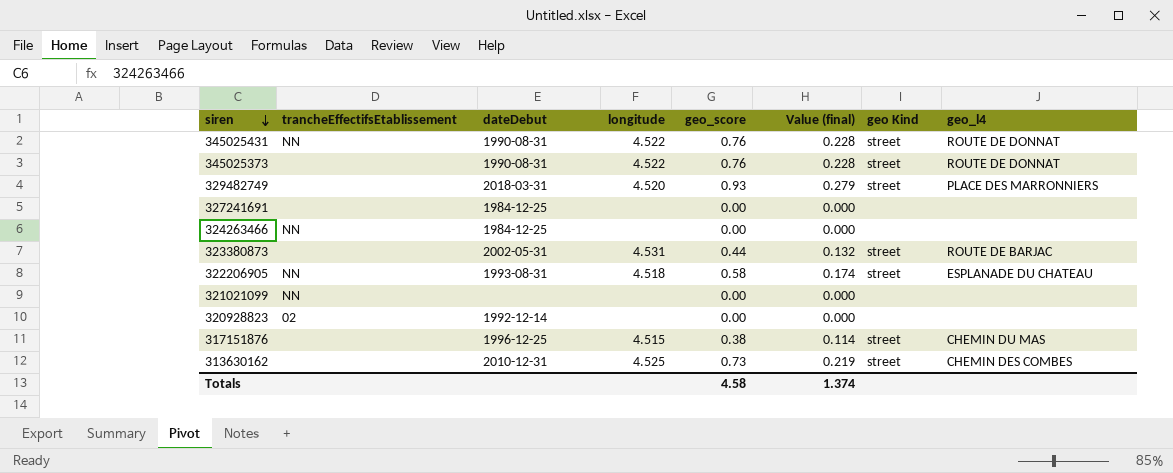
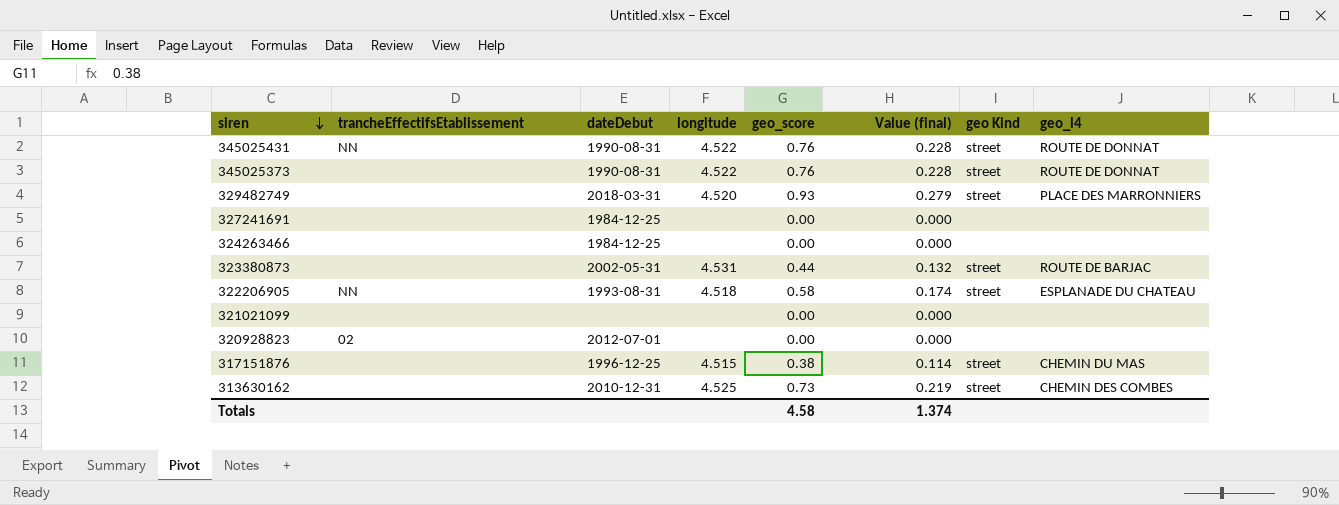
324263466 | trancheEffectifsEtablissement: NN -> none
321021099 | trancheEffectifsEtablissement: NN -> none
320928823 | dateDebut: 1992-12-14 -> 2012-07-01

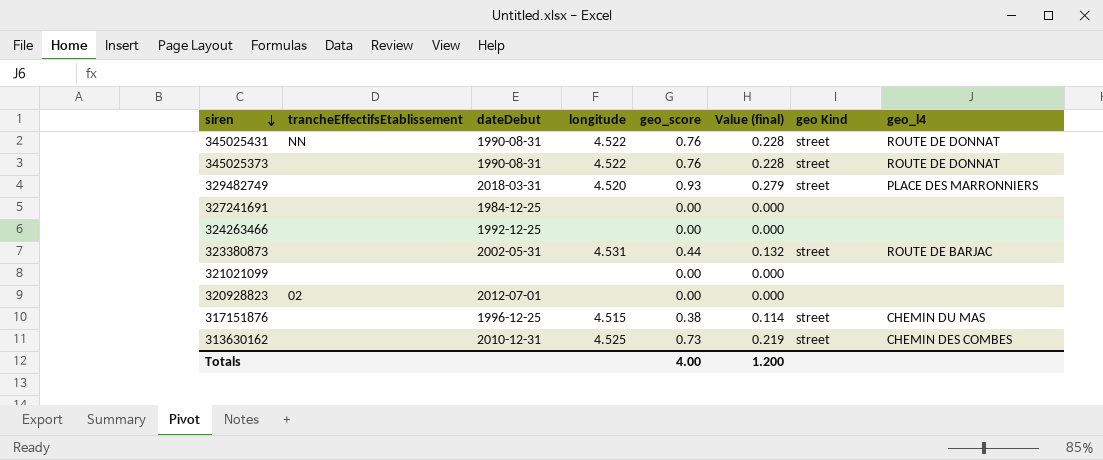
row 322206905: NN | 1993-08-31 | 4.518 | 0.58 | 0.174 | street | ESPLANADE DU CHATEAU -> none
324263466 | dateDebut: 1984-12-25 -> 1992-12-25
Totals | geo_score: 4.58 -> 4.00
Totals | Value (final): 1.374 -> 1.200

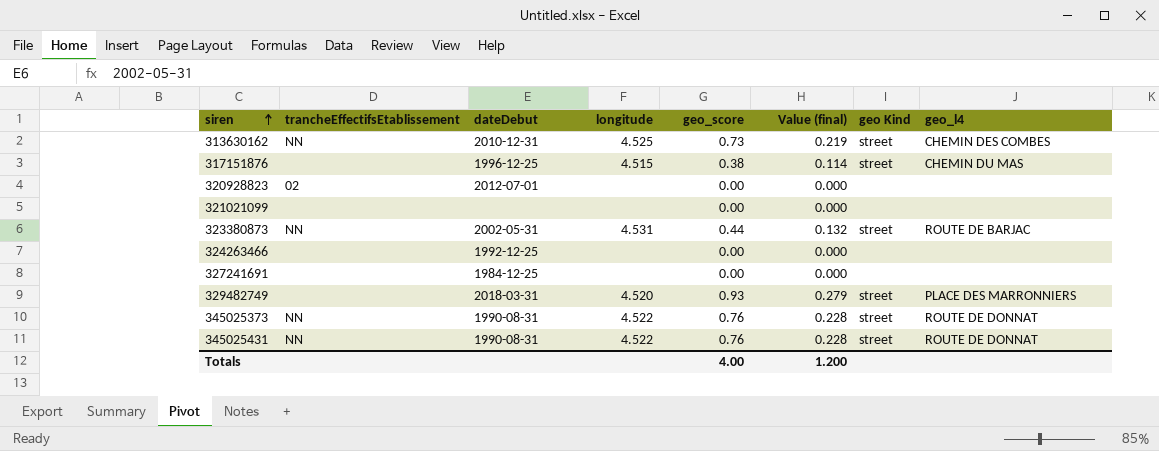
row order: siren descending -> siren ascending
313630162 | trancheEffectifsEtablissement: none -> NN
323380873 | trancheEffectifsEtablissement: none -> NN
345025373 | trancheEffectifsEtablissement: none -> NN

